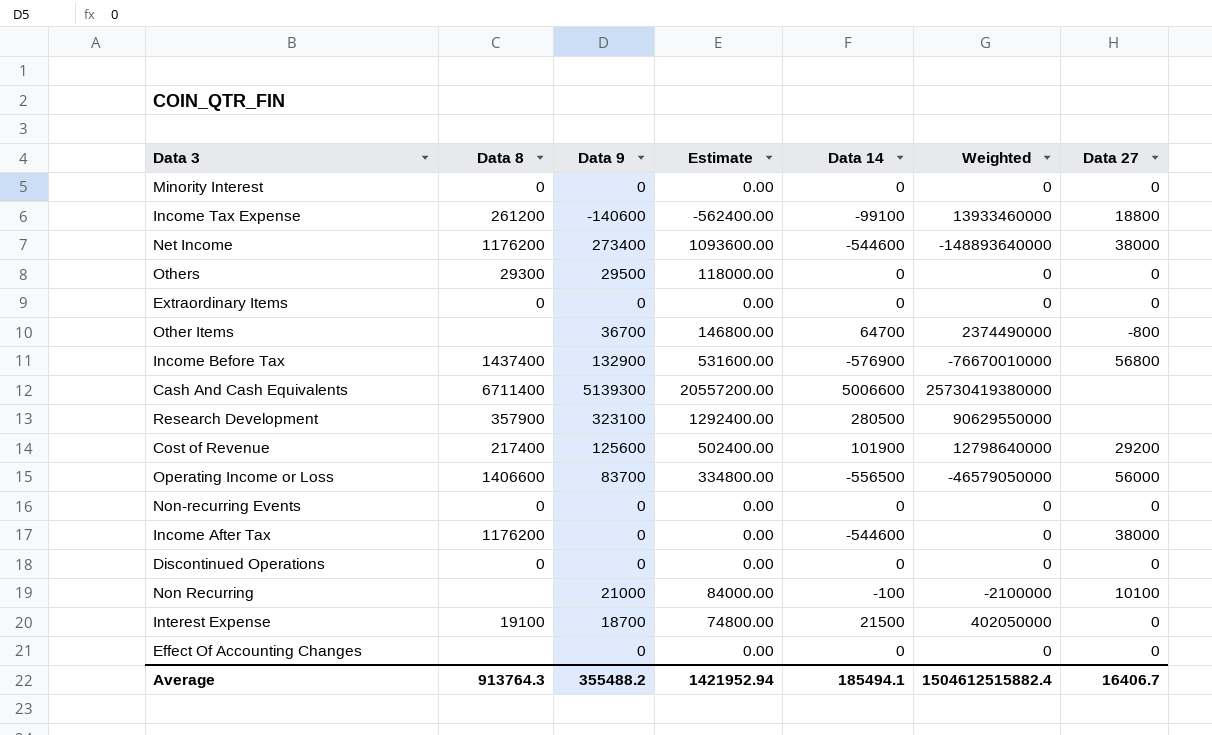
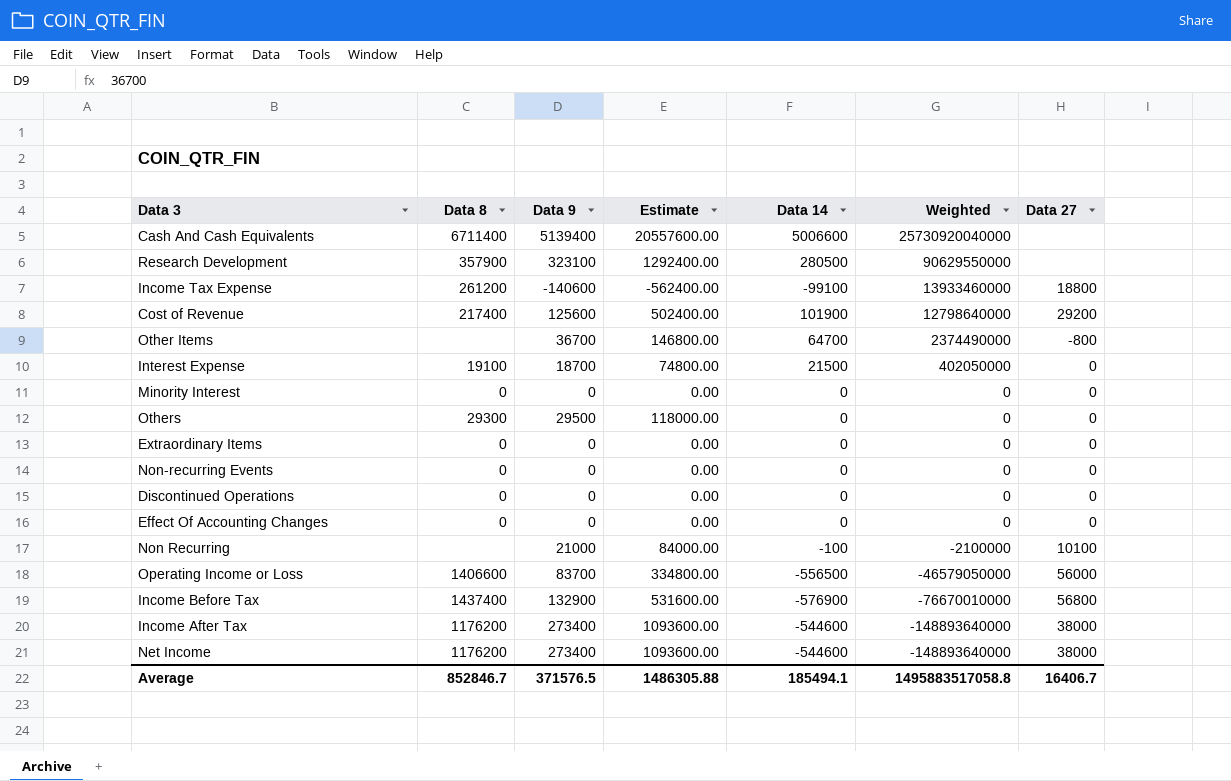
row order: none -> Weighted descending
Cash And Cash Equivalents | Data 9: 5139300 -> 5139400
Cash And Cash Equivalents | Estimate: 20557200.00 -> 20557600.00
Cash And Cash Equivalents | Weighted: 25730419380000 -> 25730920040000
Effect Of Accounting Changes | Data 8: none -> 0
Income After Tax | Data 9: 0 -> 273400
Income After Tax | Estimate: 0.00 -> 1093600.00
Income After Tax | Weighted: 0 -> -148893640000
Average | Data 8: 913764.3 -> 852846.7
Average | Data 9: 355488.2 -> 371576.5
Average | Estimate: 1421952.94 -> 1486305.88
Average | Weighted: 1504612515882.4 -> 1495883517058.8

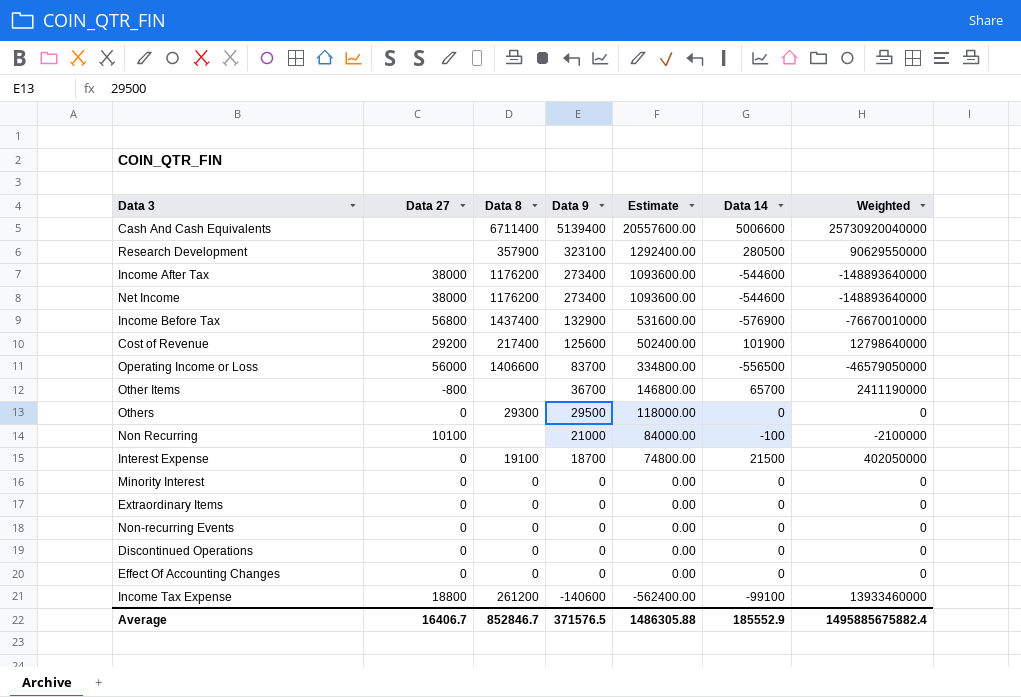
row order: Weighted descending -> Data 9 descending
column Data 27 | position: 7 -> 2
Other Items | Data 14: 64700 -> 65700
Other Items | Weighted: 2374490000 -> 2411190000
Average | Data 14: 185494.1 -> 185552.9
Average | Weighted: 1495883517058.8 -> 1495885675882.4

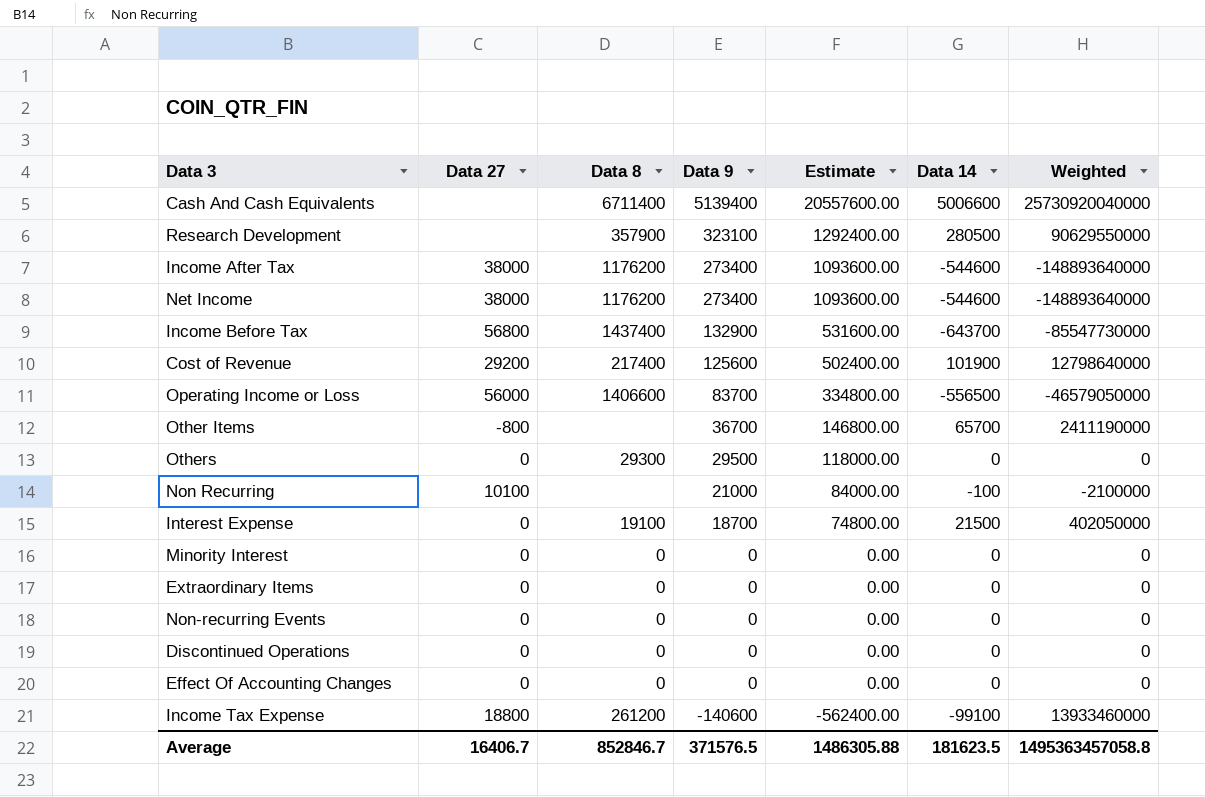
Income Before Tax | Data 14: -576900 -> -643700
Income Before Tax | Weighted: -76670010000 -> -85547730000
Average | Data 14: 185552.9 -> 181623.5
Average | Weighted: 1495885675882.4 -> 1495363457058.8

